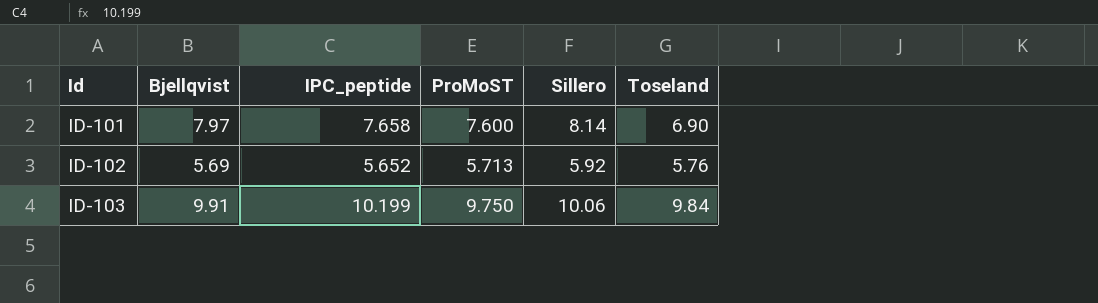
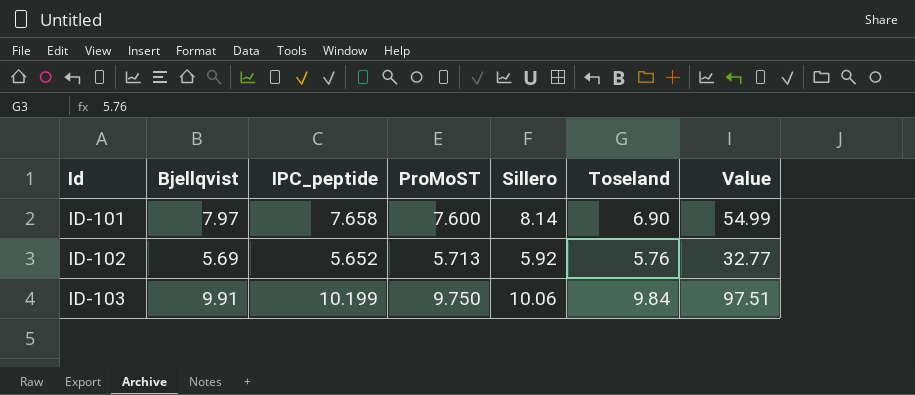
column Value | formula: none -> [Bjellqvist] * [Toseland]

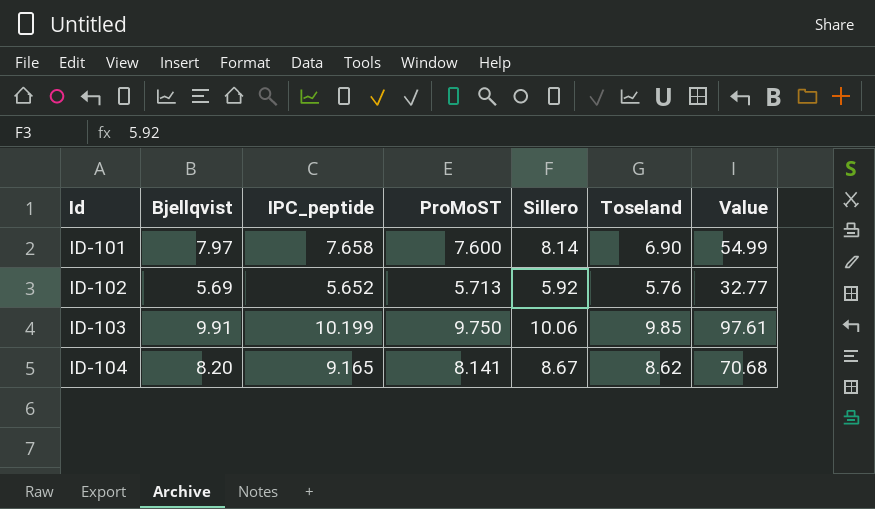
ID-103 | Toseland: 9.84 -> 9.85
ID-103 | Value: 97.51 -> 97.61
row ID-104: none -> 8.20 | 9.165 | 8.141 | 8.67 | 8.62 | 70.68

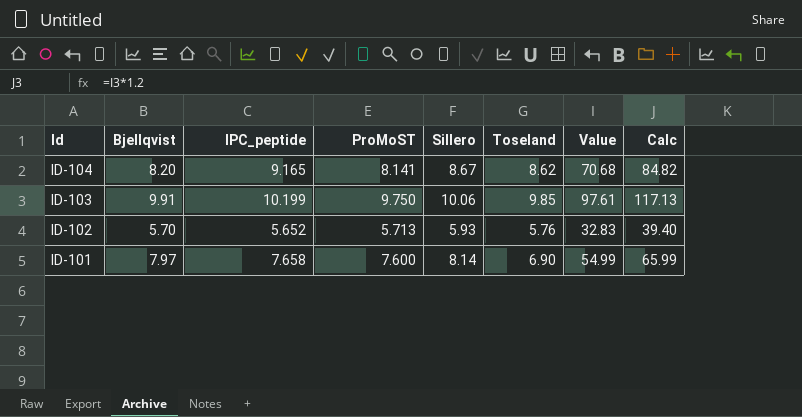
row order: Id ascending -> Id descending
column Calc | formula: none -> [Value] * 1.2
ID-102 | Bjellqvist: 5.69 -> 5.70
ID-102 | Sillero: 5.92 -> 5.93
ID-102 | Value: 32.77 -> 32.83

